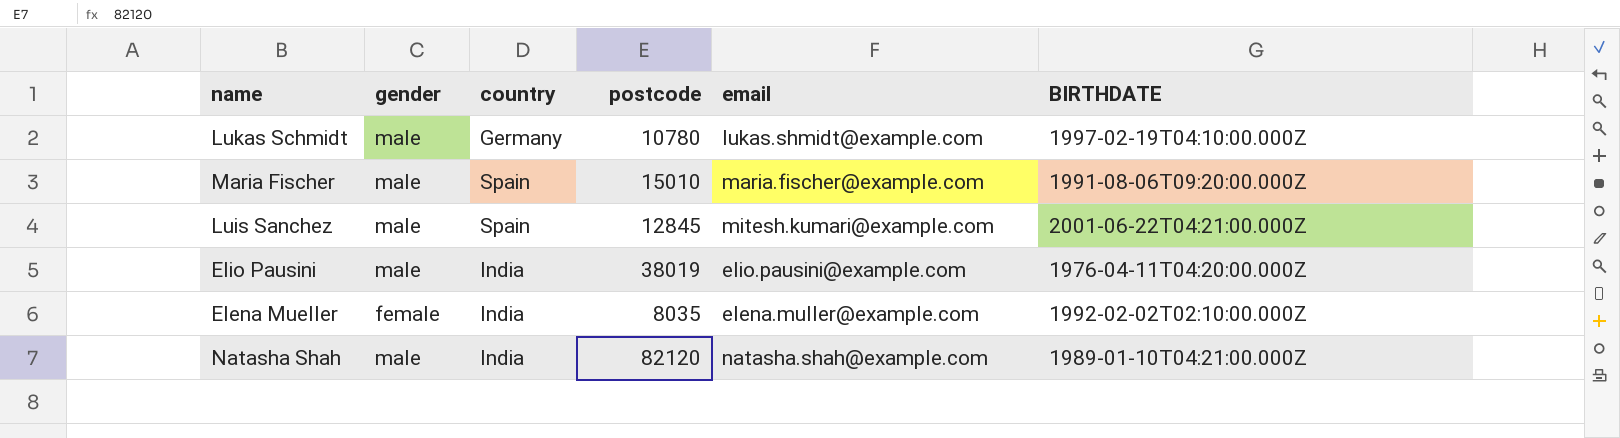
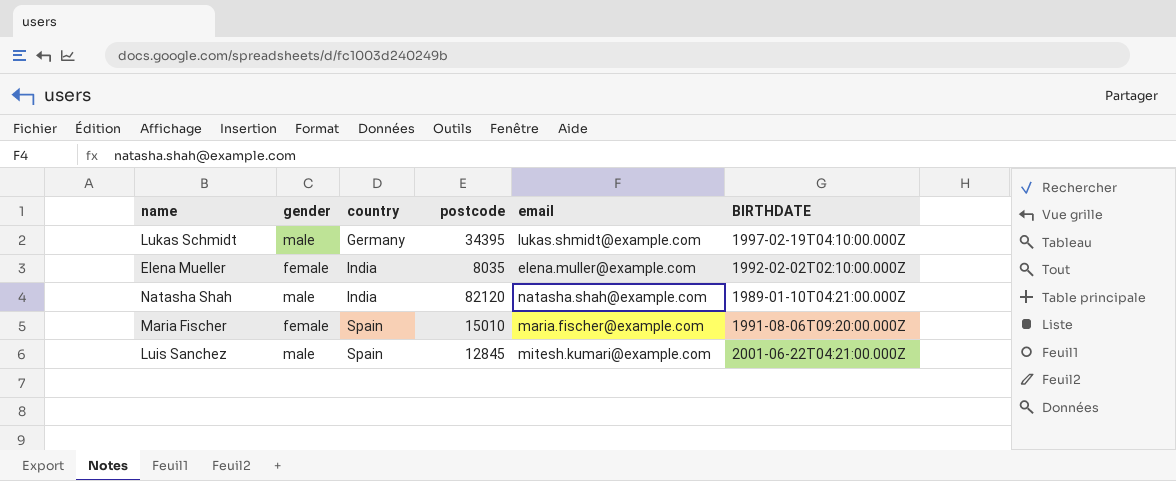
row order: none -> country ascending
row Elio Pausini: male | India | 38019 | elio.pausini@example.com | 1976-04-11T04:20:00.000Z -> none
Lukas Schmidt | postcode: 10780 -> 34395
Maria Fischer | gender: male -> female

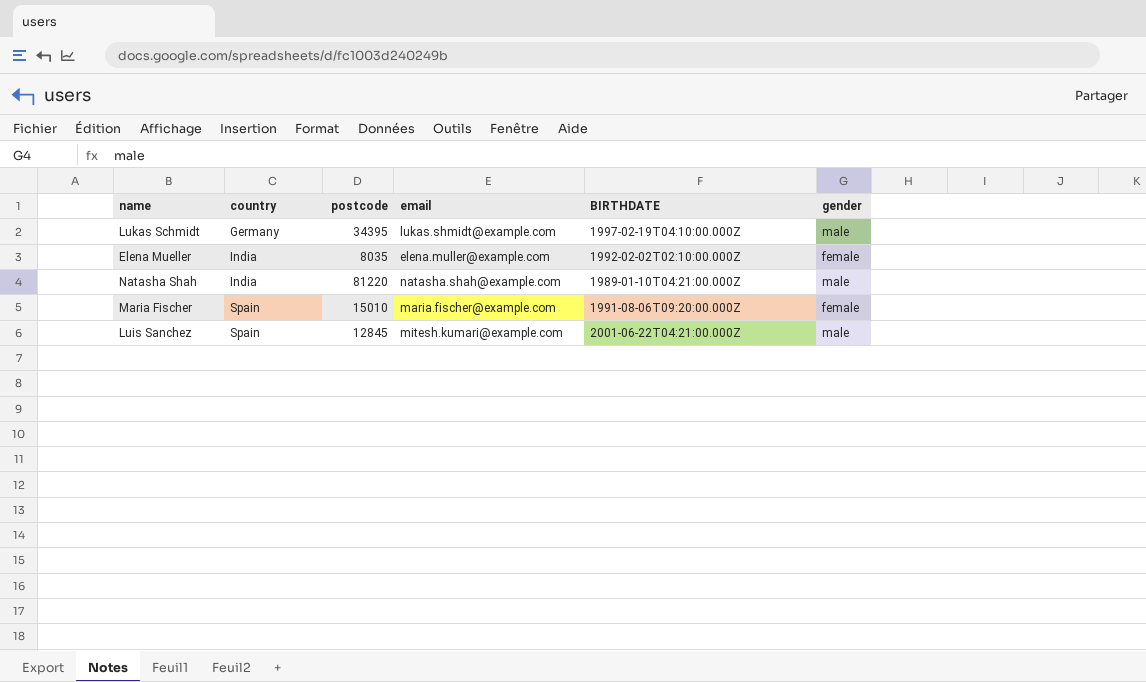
column gender | position: 2 -> 6
Natasha Shah | postcode: 82120 -> 81220

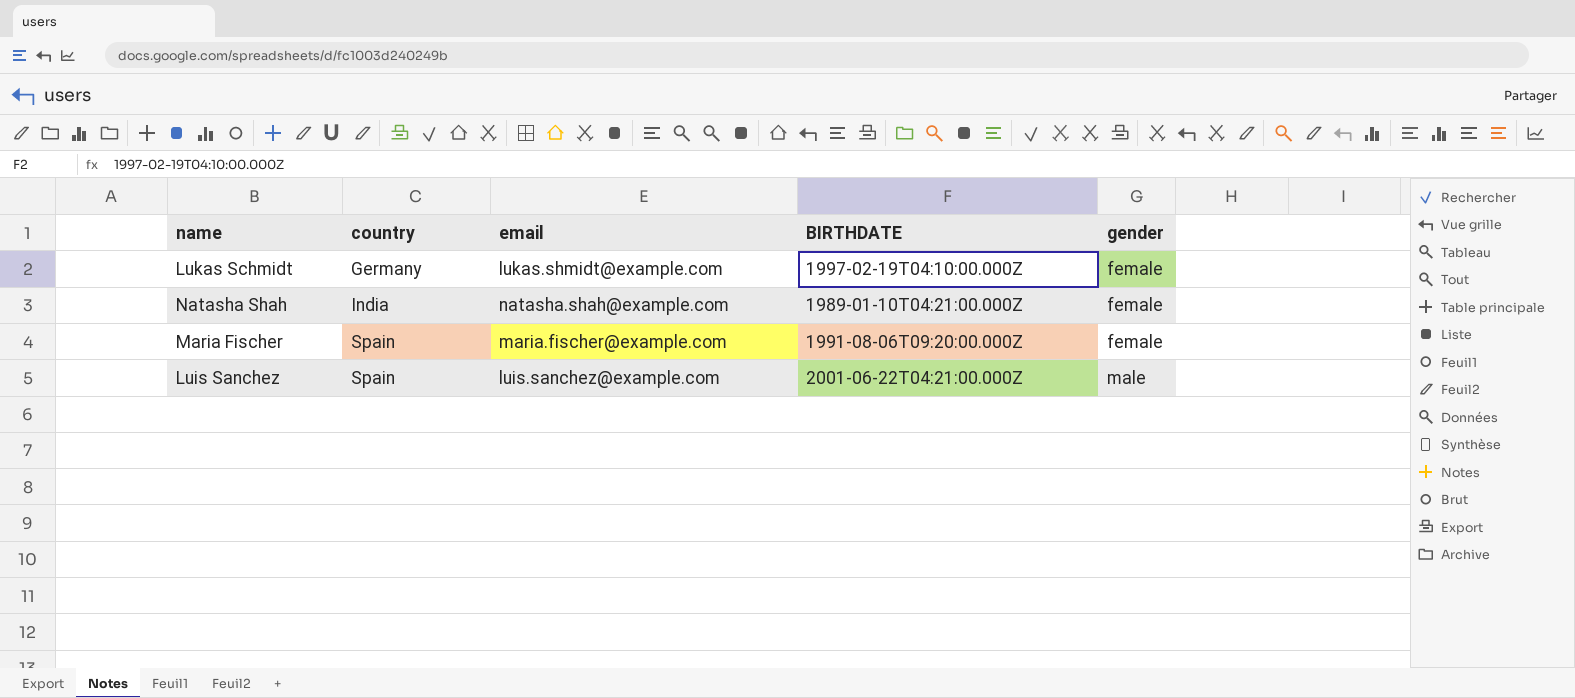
column postcode | position: 3 -> none
row Elena Mueller: India | 8035 | elena.muller@example.com | 1992-02-02T02:10:00.000Z | female -> none
Lukas Schmidt | gender: male -> female
Natasha Shah | gender: male -> female
Luis Sanchez | email: mitesh.kumari@example.com -> luis.sanchez@example.com

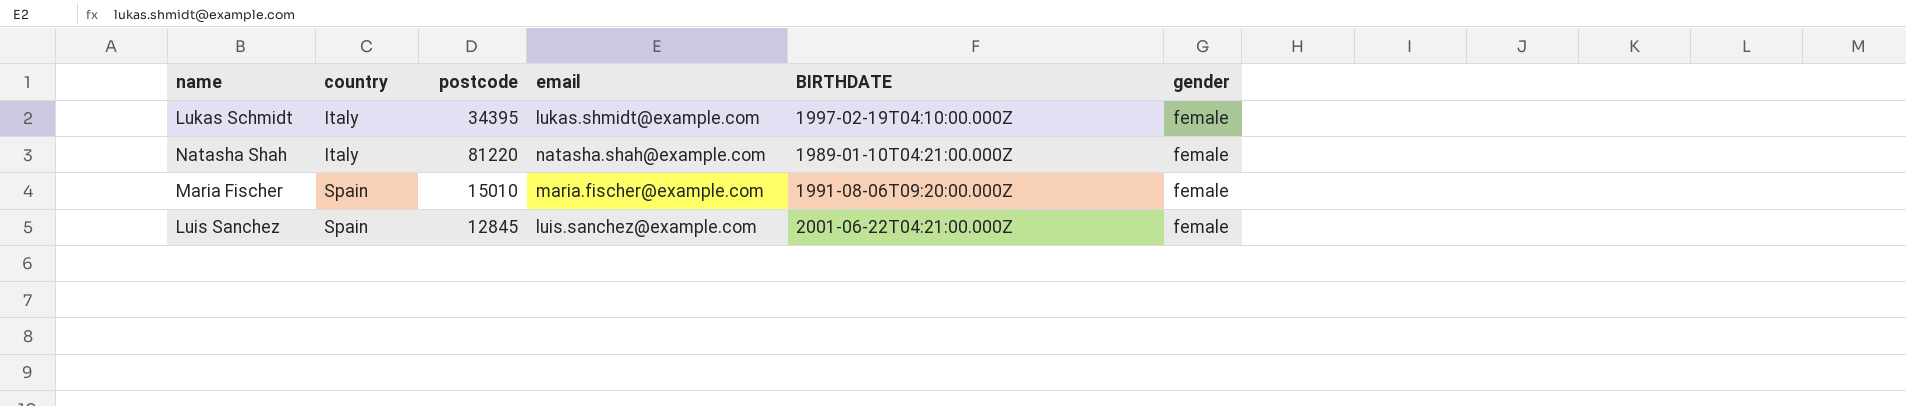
column postcode | position: none -> 3
Lukas Schmidt | country: Germany -> Italy
Natasha Shah | country: India -> Italy
Luis Sanchez | gender: male -> female

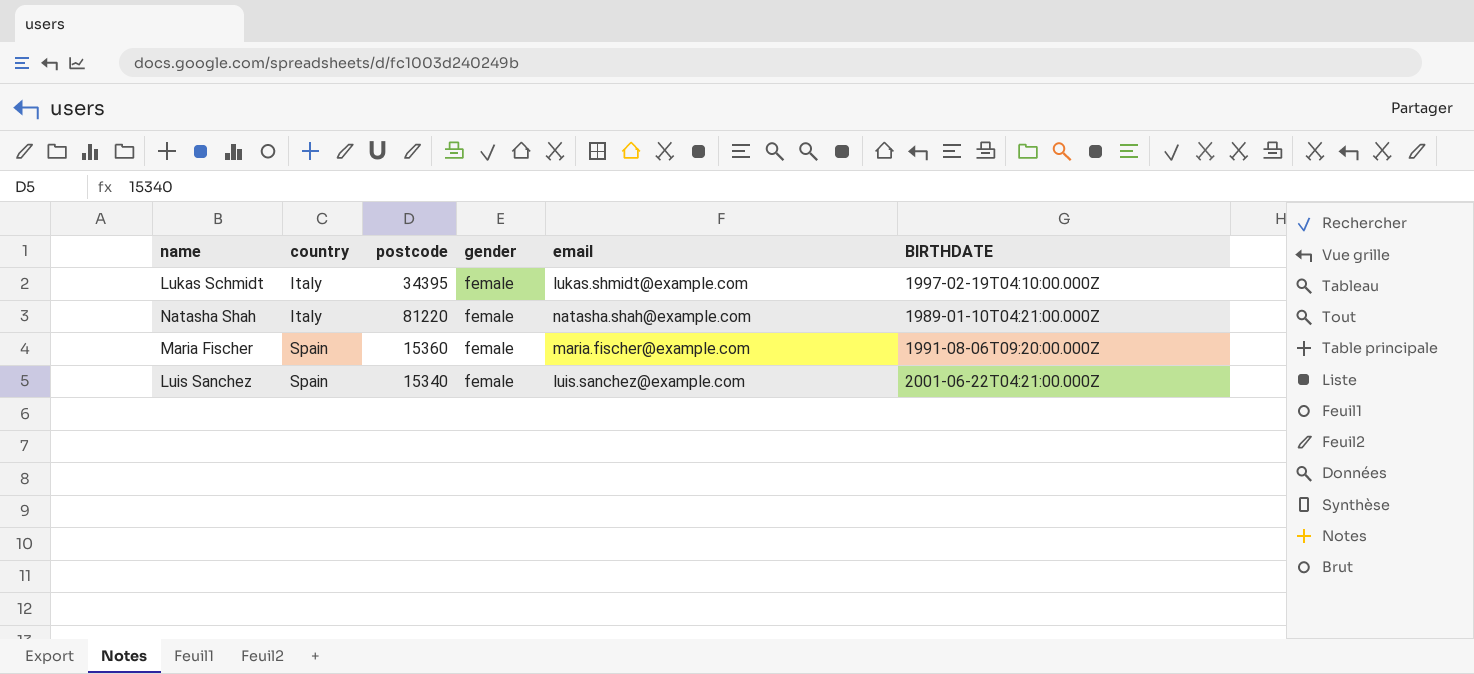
column gender | position: 6 -> 4
Maria Fischer | postcode: 15010 -> 15360
Luis Sanchez | postcode: 12845 -> 15340

